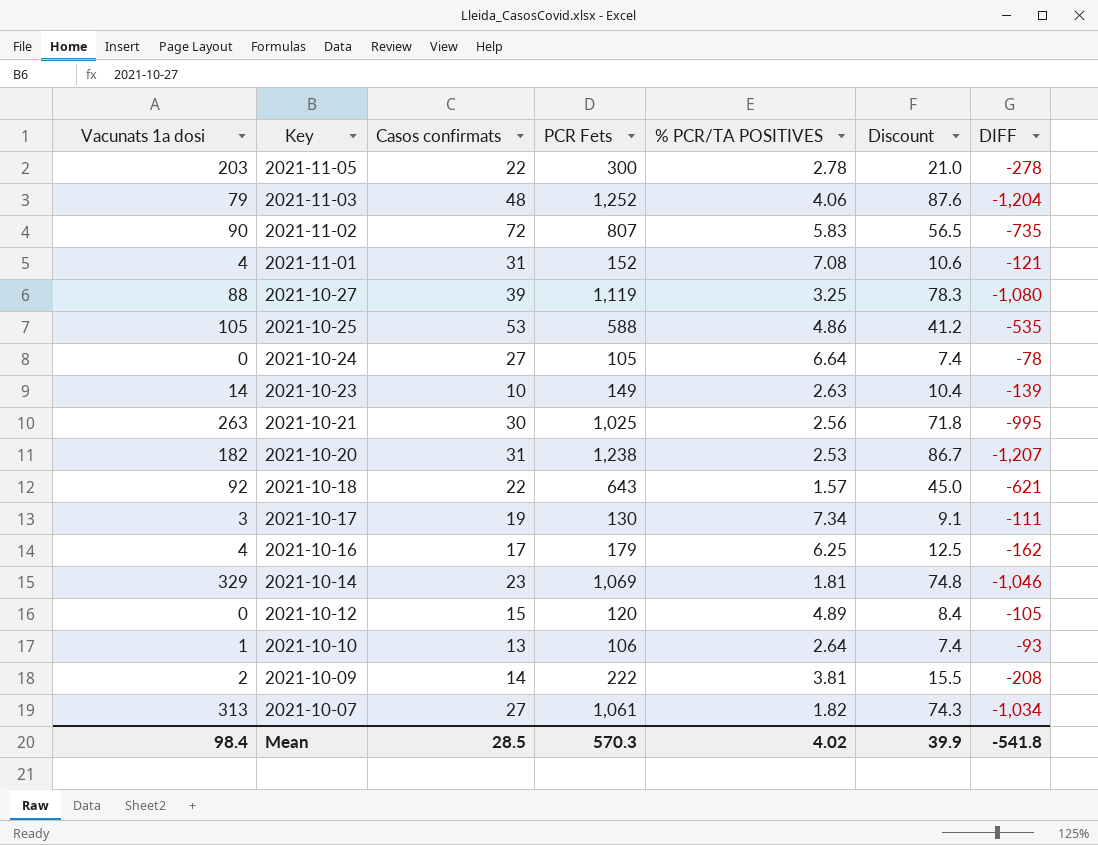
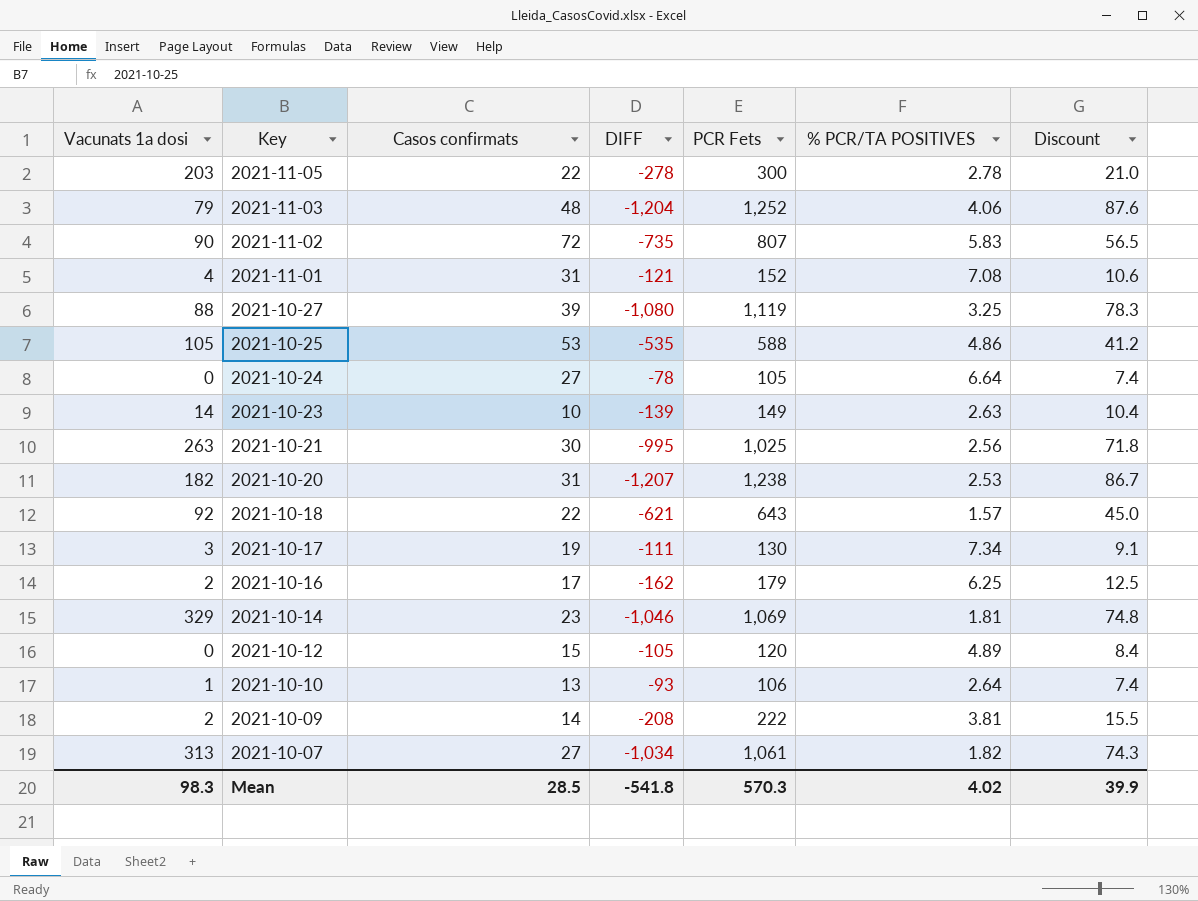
column DIFF | position: 7 -> 4
2021-10-16 | Vacunats 1a dosi: 4 -> 2
Mean | Vacunats 1a dosi: 98.4 -> 98.3

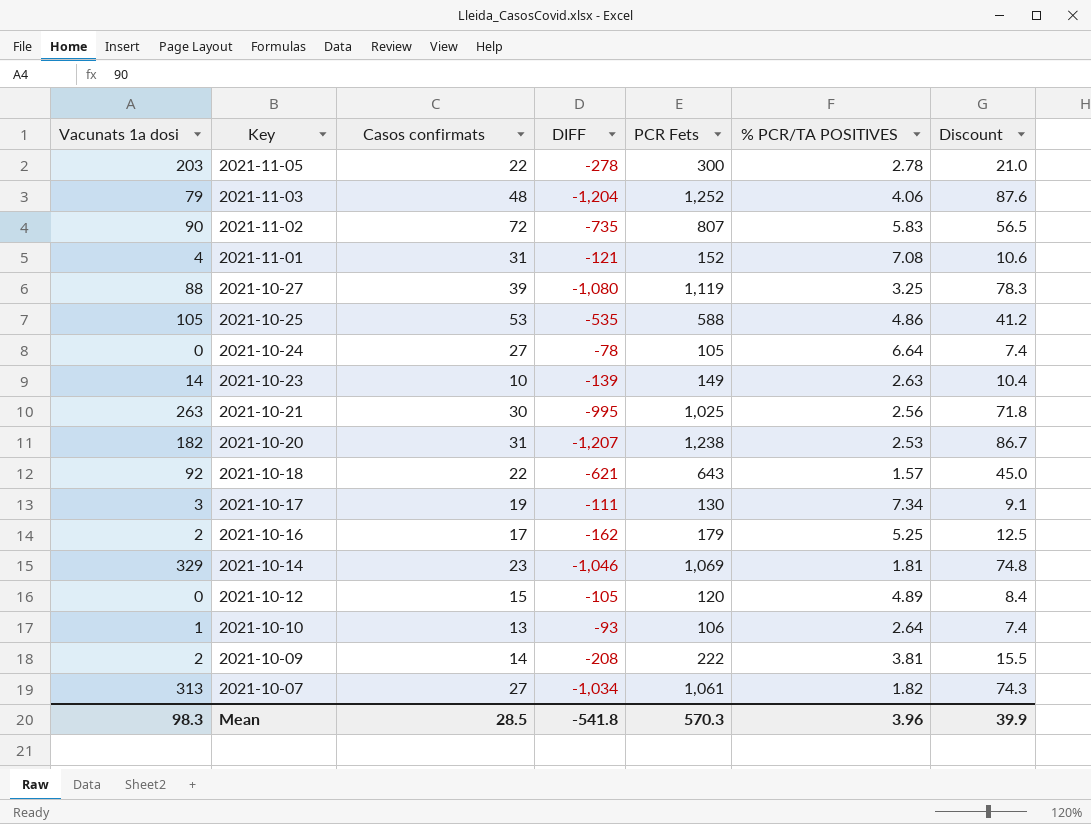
2021-10-16 | % PCR/TA POSITIVES: 6.25 -> 5.25
Mean | % PCR/TA POSITIVES: 4.02 -> 3.96

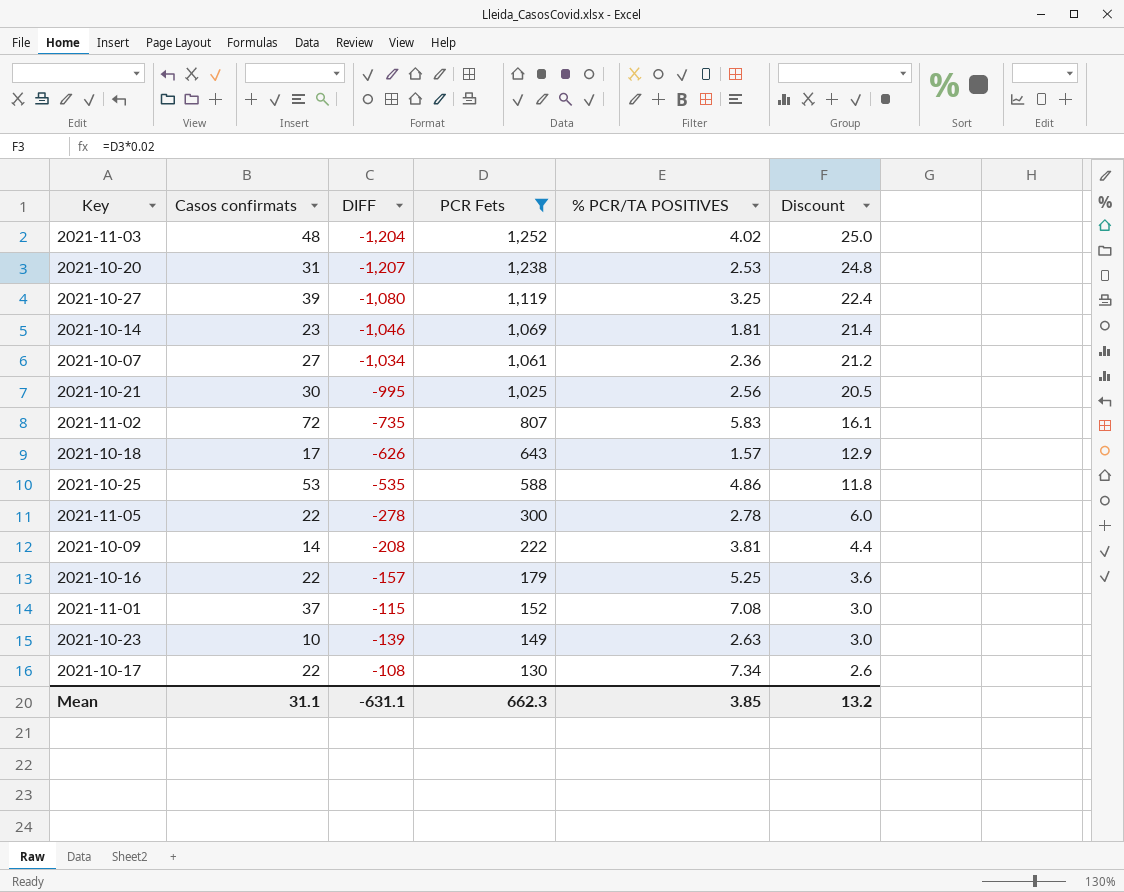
filter: none -> PCR Fets >= 130
row order: Key descending -> PCR Fets descending
column Vacunats 1a dosi | position: 1 -> none
column Discount | formula: [PCR Fets] * 0.07 -> [PCR Fets] * 0.02
2021-11-03 | % PCR/TA POSITIVES: 4.06 -> 4.02
2021-10-07 | % PCR/TA POSITIVES: 1.82 -> 2.36
2021-10-18 | Casos confirmats: 22 -> 17
2021-10-18 | DIFF: -621 -> -626
2021-10-16 | Casos confirmats: 17 -> 22
2021-10-16 | DIFF: -162 -> -157
2021-11-01 | Casos confirmats: 31 -> 37
2021-11-01 | DIFF: -121 -> -115
2021-10-17 | Casos confirmats: 19 -> 22
2021-10-17 | DIFF: -111 -> -108
Mean | Casos confirmats: 28.5 -> 31.1
Mean | DIFF: -541.8 -> -631.1
Mean | PCR Fets: 570.3 -> 662.3
Mean | % PCR/TA POSITIVES: 3.96 -> 3.85
Mean | Discount: 39.9 -> 13.2

